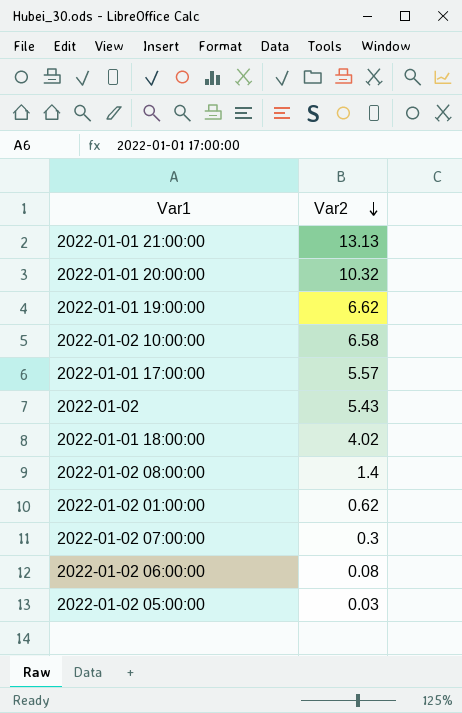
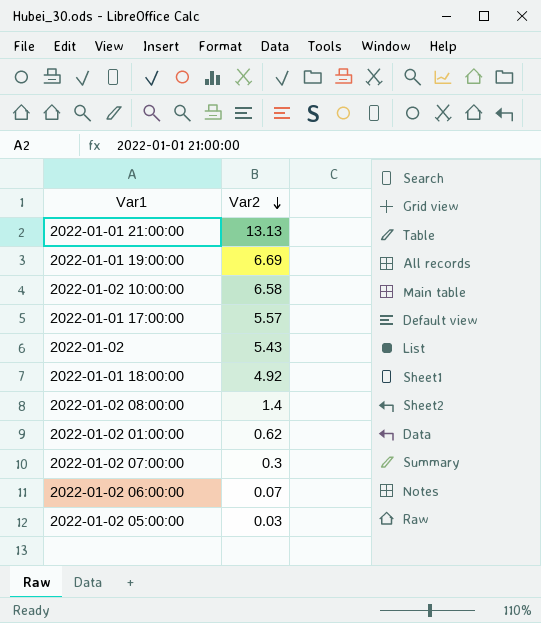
row 2022-01-01 20:00:00: 10.32 -> none
2022-01-01 19:00:00 | Var2: 6.62 -> 6.69
2022-01-01 18:00:00 | Var2: 4.02 -> 4.92
2022-01-02 06:00:00 | Var2: 0.08 -> 0.07

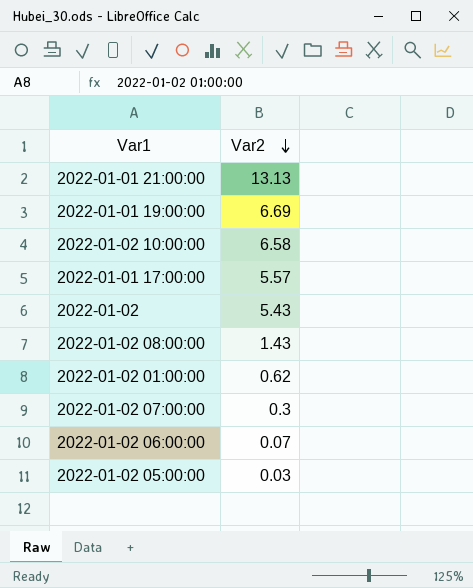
row 2022-01-01 18:00:00: 4.92 -> none
2022-01-02 08:00:00 | Var2: 1.4 -> 1.43

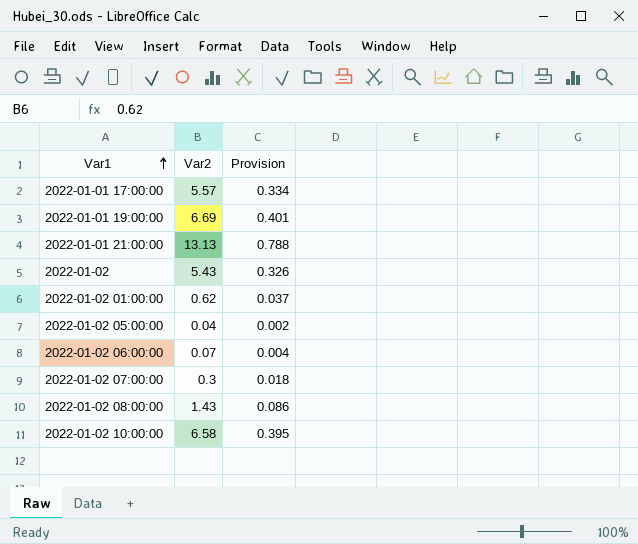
row order: Var2 descending -> Var1 ascending
column Provision | formula: none -> [Var2] * 0.06
2022-01-02 05:00:00 | Var2: 0.03 -> 0.04

